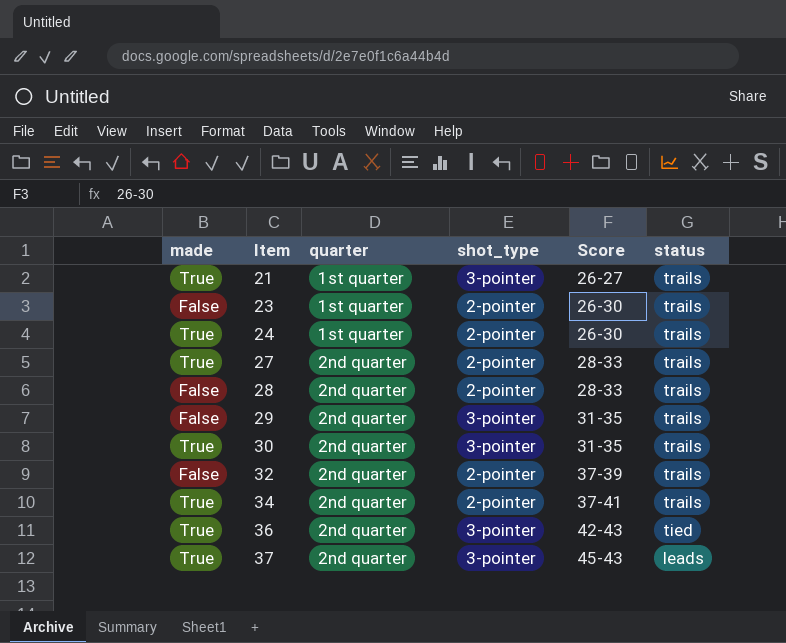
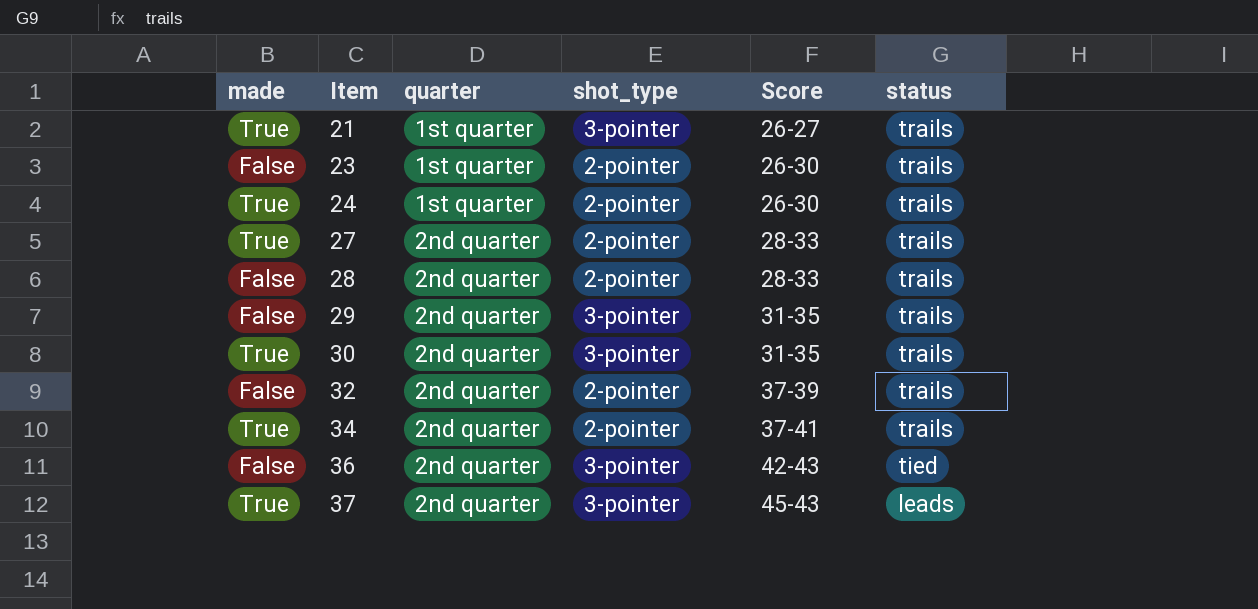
36 | made: True -> False

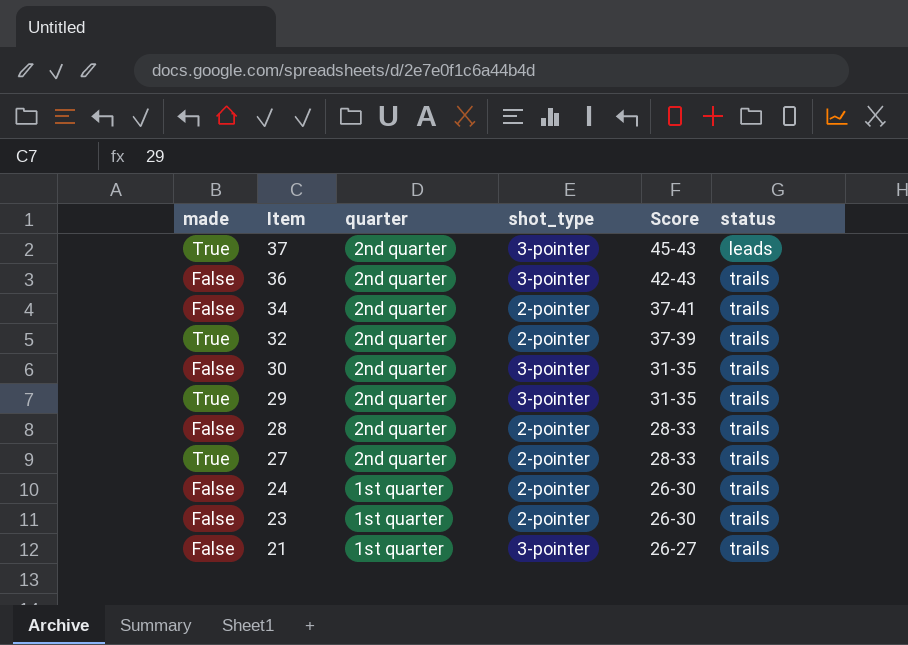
row order: Item ascending -> Item descending
36 | status: tied -> trails
34 | made: True -> False
32 | made: False -> True
30 | made: True -> False
29 | made: False -> True
24 | made: True -> False
21 | made: True -> False

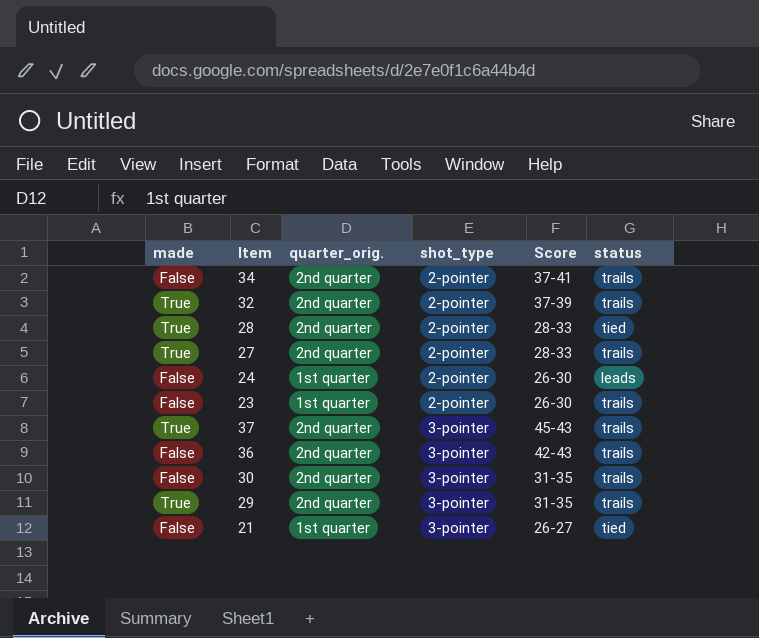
row order: Item descending -> shot_type ascending
column name: quarter -> quarter_orig.
28 | made: False -> True
28 | status: trails -> tied
24 | status: trails -> leads
37 | status: leads -> trails
21 | status: trails -> tied

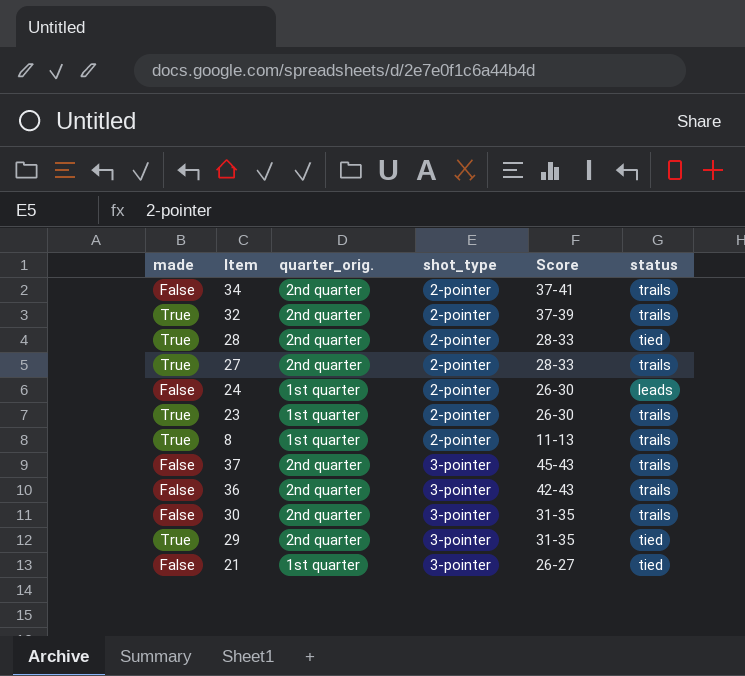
23 | made: False -> True
row 8: none -> True | 1st quarter | 2-pointer | 11-13 | trails
37 | made: True -> False
29 | status: trails -> tied

